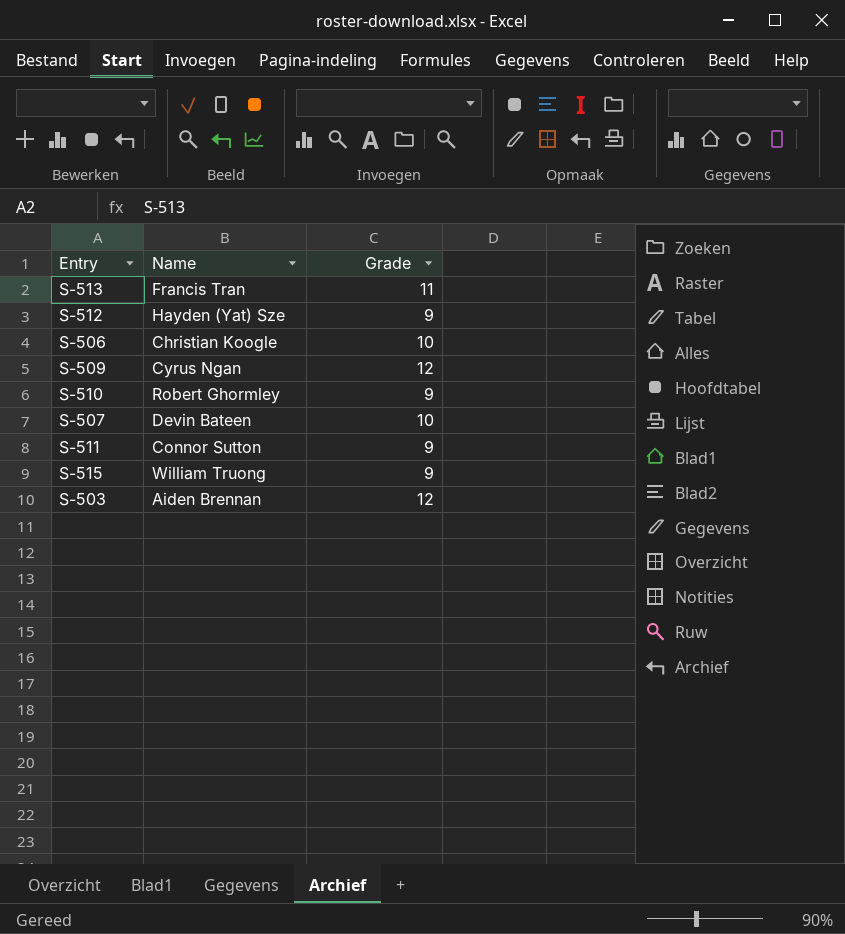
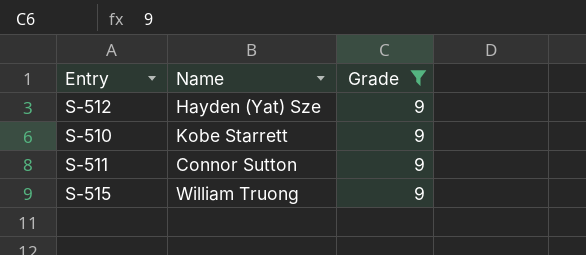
filter: none -> Grade = 9
S-510 | Name: Robert Ghormley -> Kobe Starrett

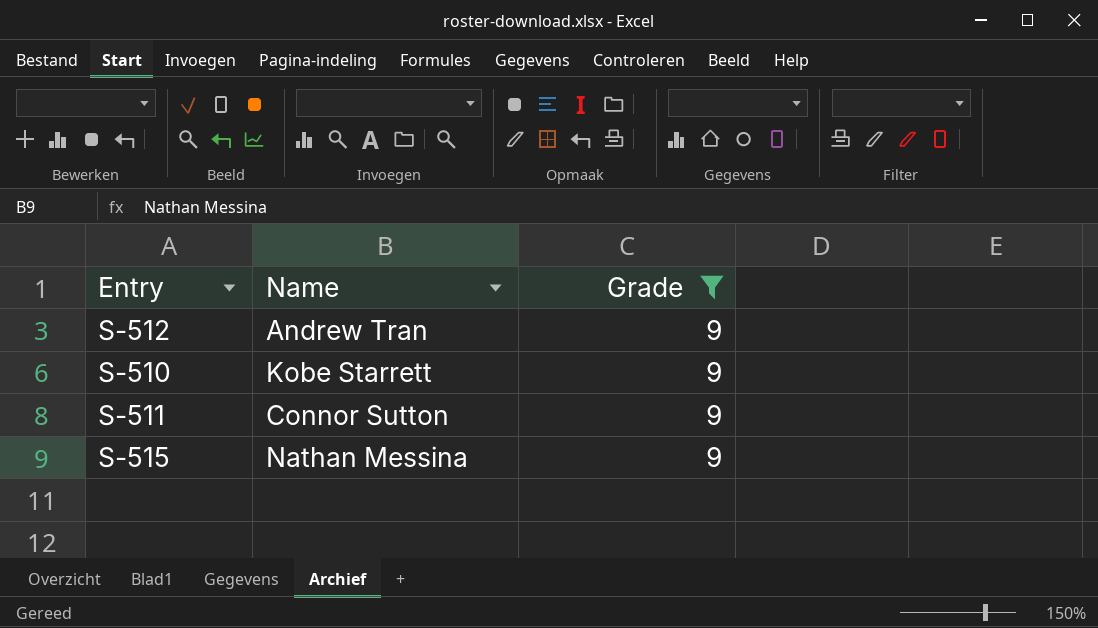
S-512 | Name: Hayden (Yat) Sze -> Andrew Tran
S-515 | Name: William Truong -> Nathan Messina

